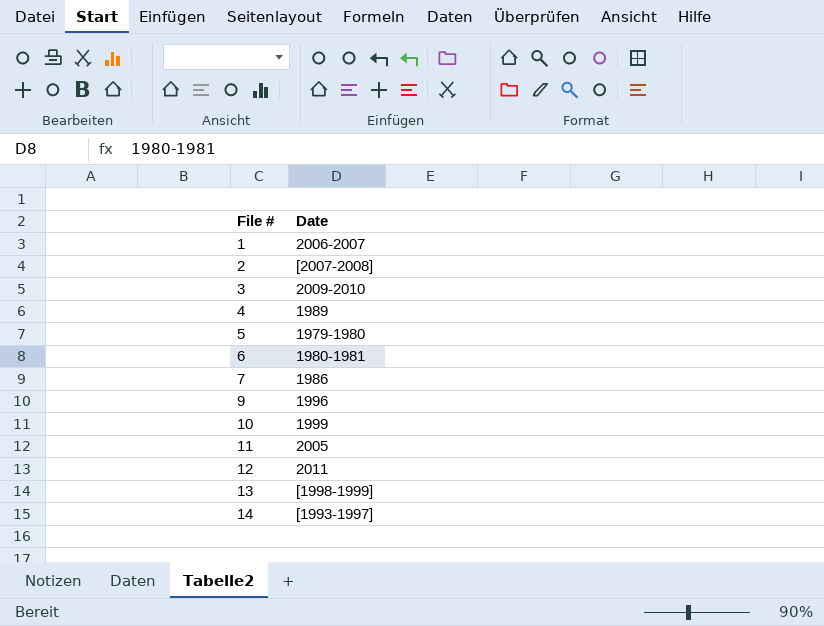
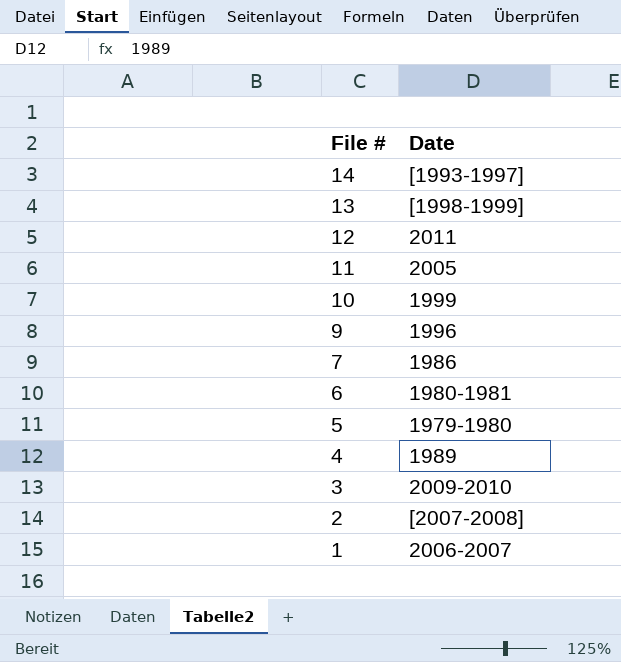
row order: File # ascending -> File # descending

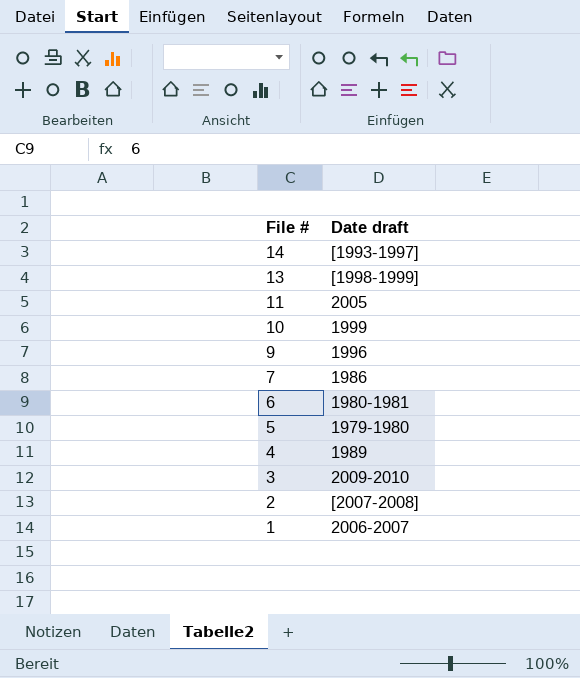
column name: Date -> Date draft
row 12: 2011 -> none

